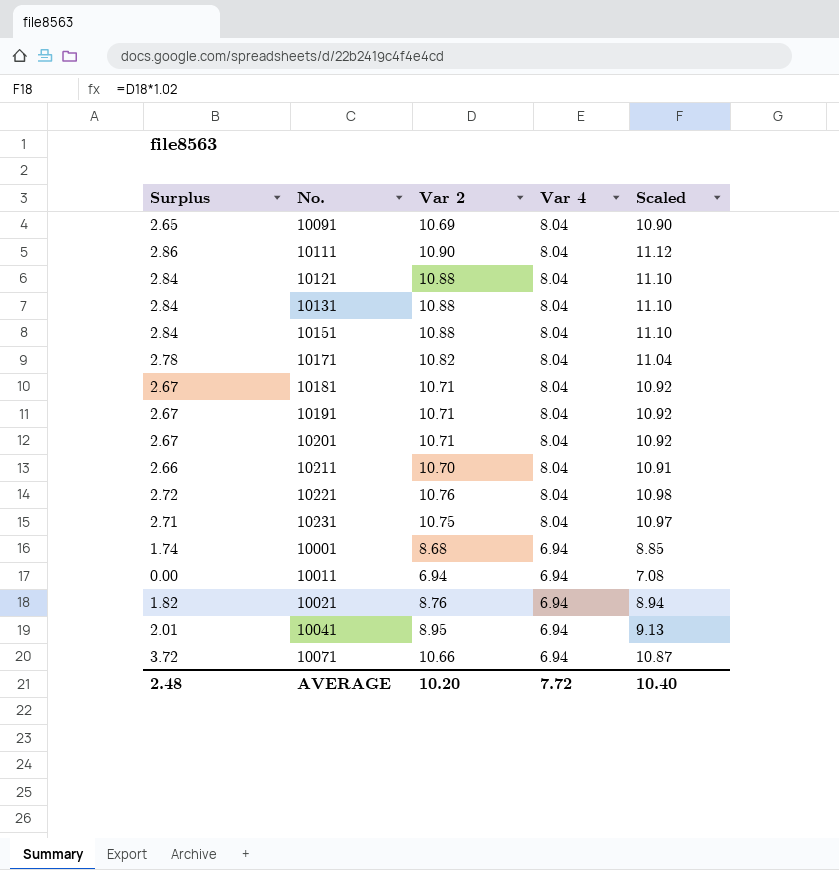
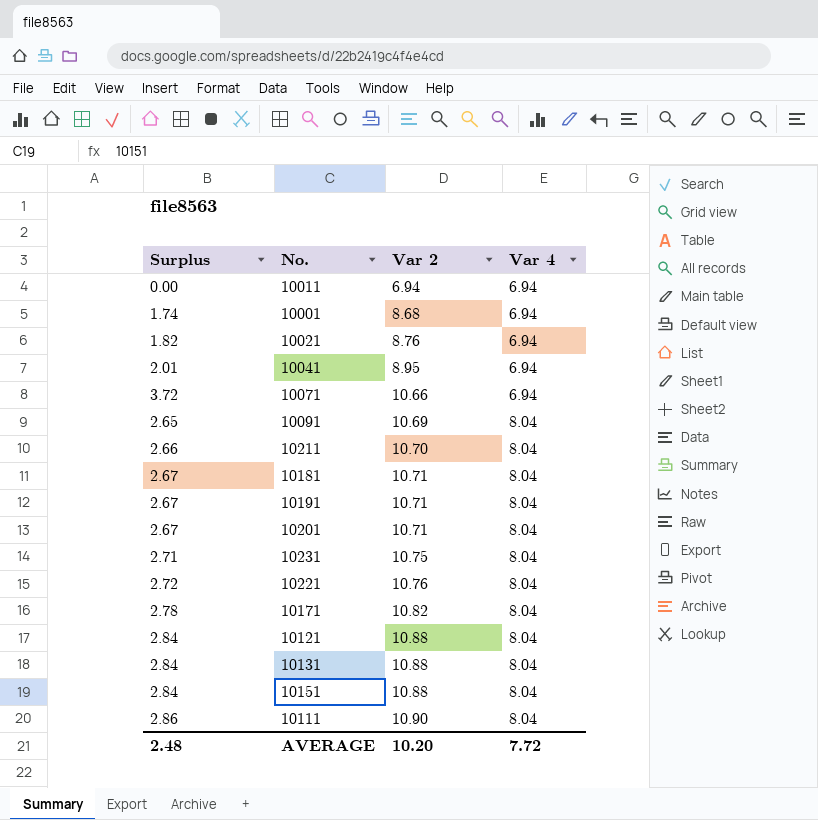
row order: Var 4 descending -> Var 2 ascending
column Scaled | formula: [Var 2] * 1.02 -> none

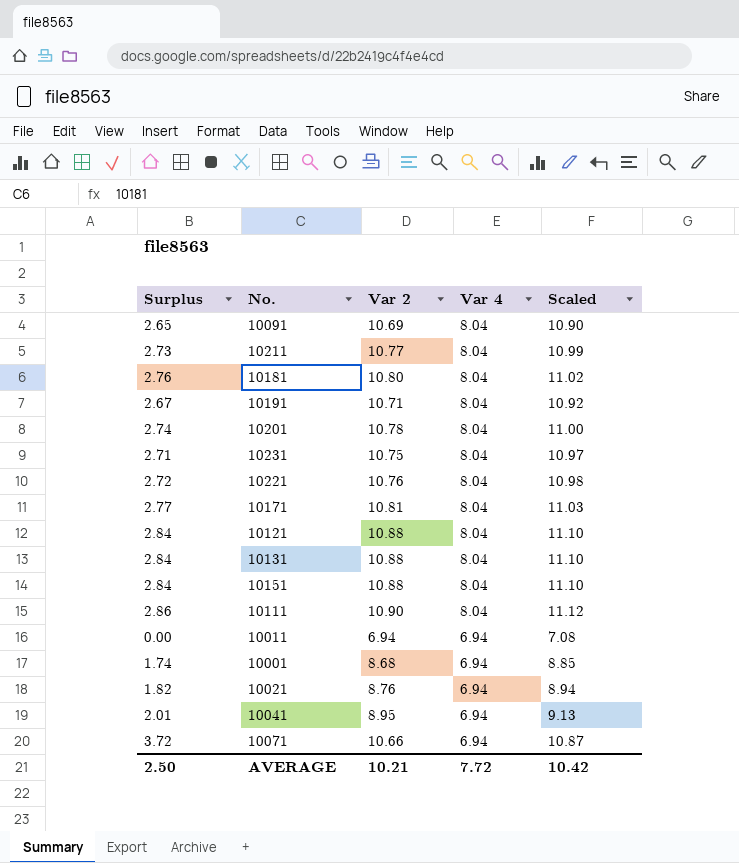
row order: Var 2 ascending -> Var 4 descending
column Scaled | formula: none -> [Var 2] * 1.02
10211 | Surplus: 2.66 -> 2.73
10211 | Var 2: 10.70 -> 10.77
10181 | Surplus: 2.67 -> 2.76
10181 | Var 2: 10.71 -> 10.80
10201 | Surplus: 2.67 -> 2.74
10201 | Var 2: 10.71 -> 10.78
10171 | Surplus: 2.78 -> 2.77
10171 | Var 2: 10.82 -> 10.81
AVERAGE | Surplus: 2.48 -> 2.50
AVERAGE | Var 2: 10.20 -> 10.21

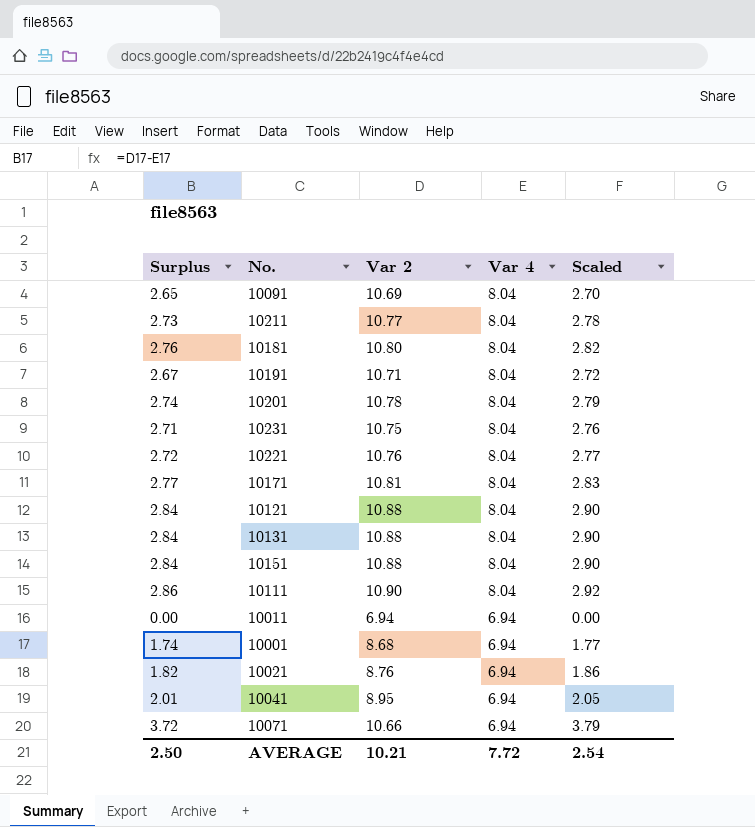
column Scaled | formula: [Var 2] * 1.02 -> [Surplus] * 1.02
AVERAGE | Scaled: 10.42 -> 2.54

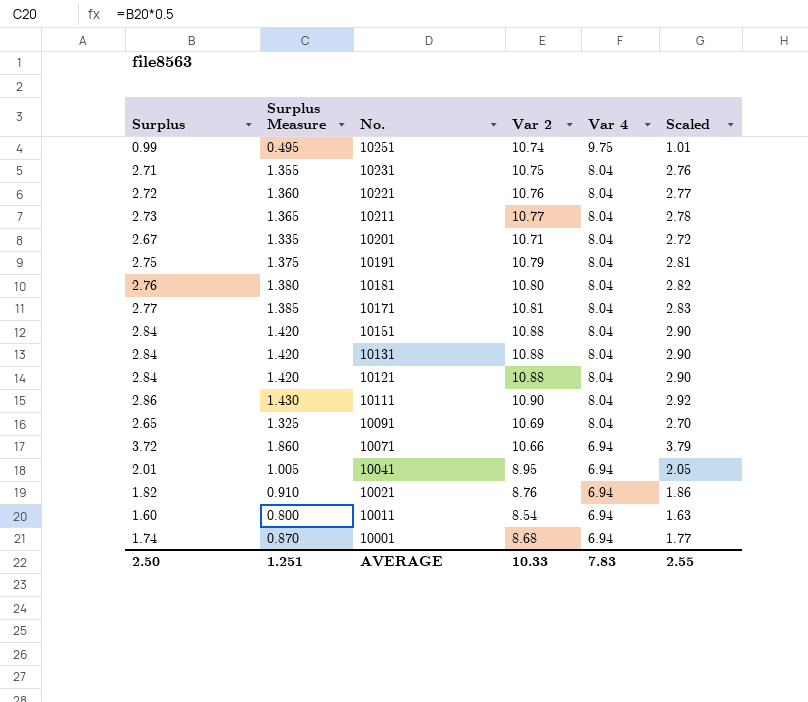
row order: Var 4 descending -> No. descending
column Surplus Measure | formula: none -> [Surplus] * 0.5
row 10251: none -> 0.99 | 0.495 | 10.74 | 9.75 | 1.01
10201 | Surplus: 2.74 -> 2.67
10201 | Var 2: 10.78 -> 10.71
10201 | Scaled: 2.79 -> 2.72
10191 | Surplus: 2.67 -> 2.75
10191 | Var 2: 10.71 -> 10.79
10191 | Scaled: 2.72 -> 2.81
10011 | Surplus: 0.00 -> 1.60
10011 | Var 2: 6.94 -> 8.54
10011 | Scaled: 0.00 -> 1.63
AVERAGE | Var 2: 10.21 -> 10.33
AVERAGE | Var 4: 7.72 -> 7.83
AVERAGE | Scaled: 2.54 -> 2.55

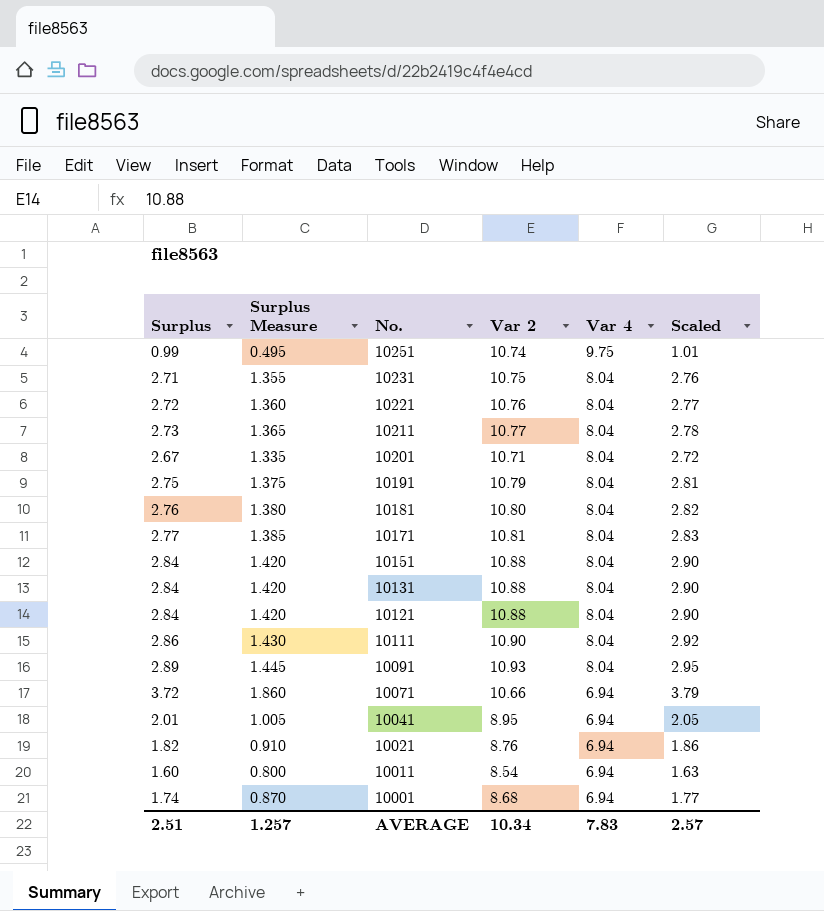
10091 | Surplus: 2.65 -> 2.89
10091 | Surplus Measure: 1.325 -> 1.445
10091 | Var 2: 10.69 -> 10.93
10091 | Scaled: 2.70 -> 2.95
AVERAGE | Surplus: 2.50 -> 2.51
AVERAGE | Surplus Measure: 1.251 -> 1.257
AVERAGE | Var 2: 10.33 -> 10.34
AVERAGE | Scaled: 2.55 -> 2.57

